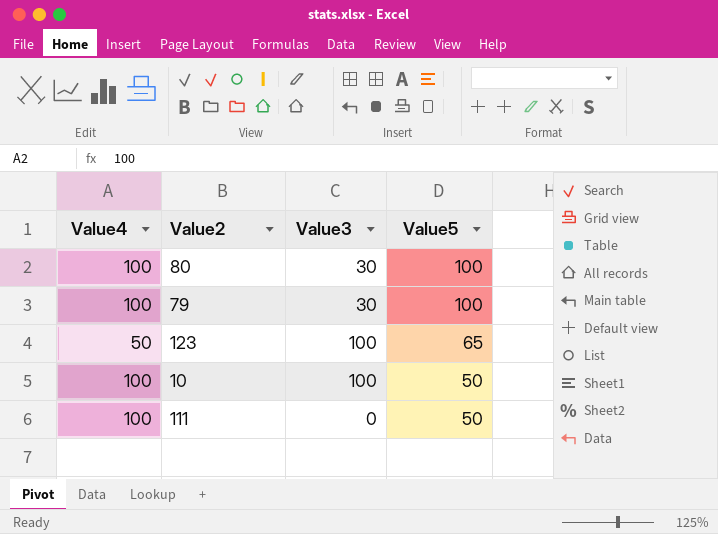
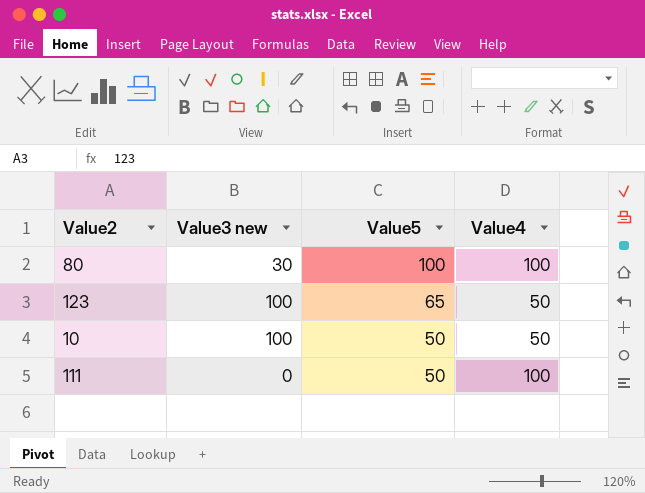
column name: Value3 -> Value3 new
column Value4 | position: 1 -> 4
row 79: 100 | 30 | 100 -> none
10 | Value4: 100 -> 50

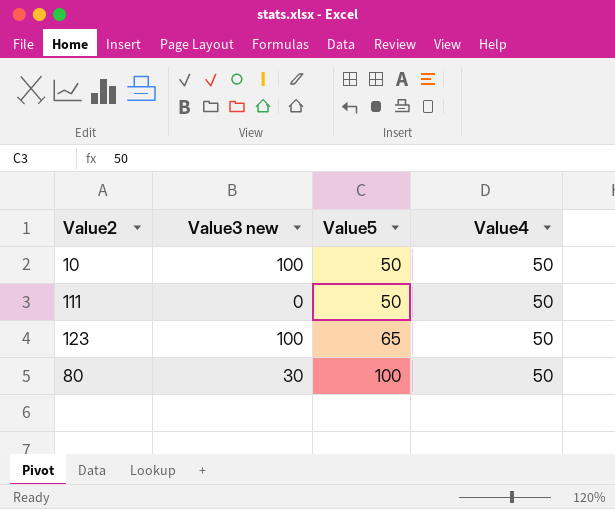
row order: Value5 descending -> Value5 ascending
111 | Value4: 100 -> 50
80 | Value4: 100 -> 50

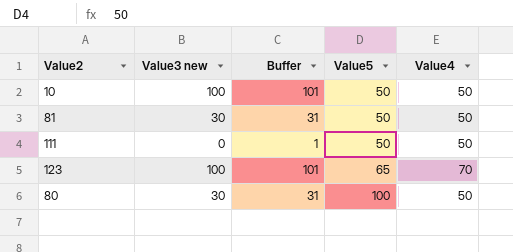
column Buffer | formula: none -> [Value3 new] + 1
row 81: none -> 30 | 31 | 50 | 50
123 | Value4: 50 -> 70

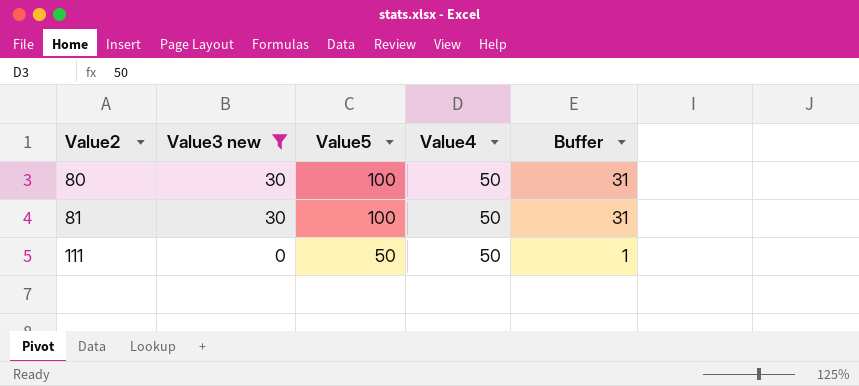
filter: none -> Value3 new != 100
row order: Value5 ascending -> Value2 ascending
column Buffer | position: 3 -> 5
81 | Value5: 50 -> 100

